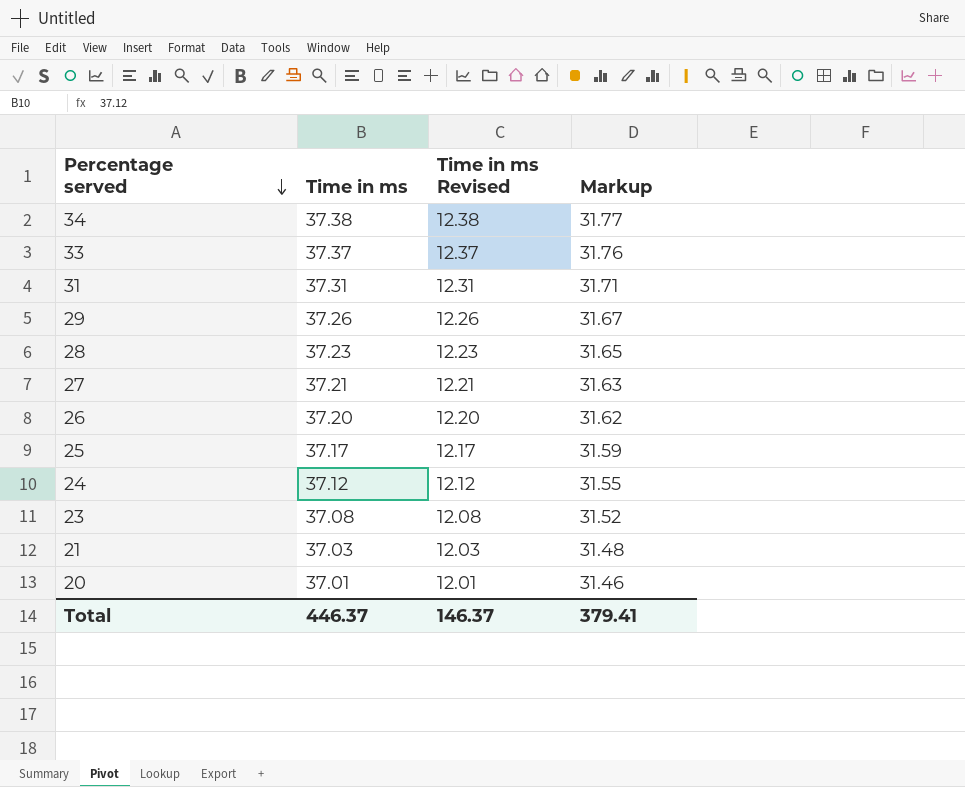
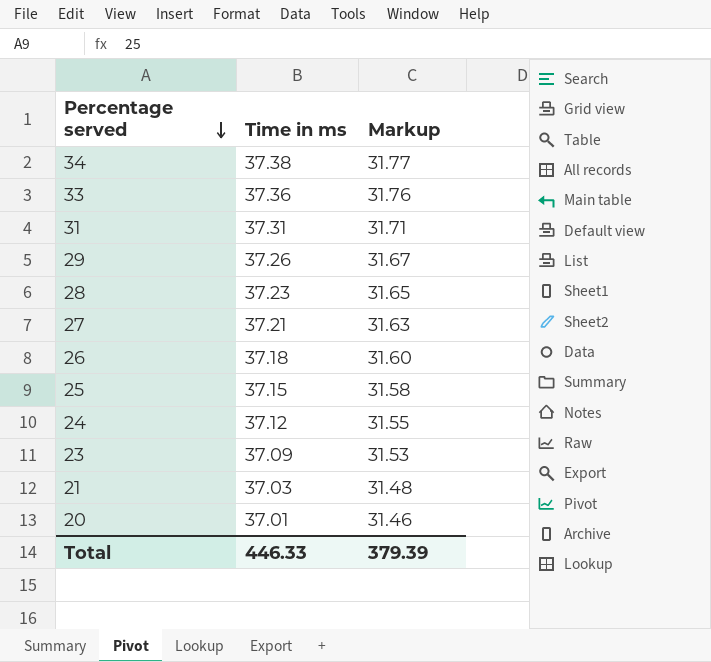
column Time in ms Revised | formula: [Time in ms] - 25 -> none
33 | Time in ms: 37.37 -> 37.36
26 | Time in ms: 37.20 -> 37.18
26 | Markup: 31.62 -> 31.60
25 | Time in ms: 37.17 -> 37.15
25 | Markup: 31.59 -> 31.58
23 | Time in ms: 37.08 -> 37.09
23 | Markup: 31.52 -> 31.53
Total | Time in ms: 446.37 -> 446.33
Total | Markup: 379.41 -> 379.39

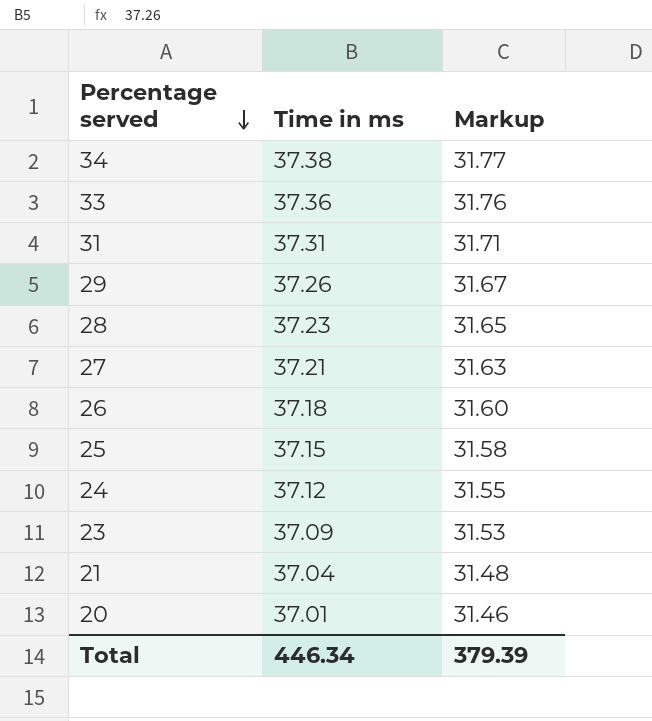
21 | Time in ms: 37.03 -> 37.04
Total | Time in ms: 446.33 -> 446.34

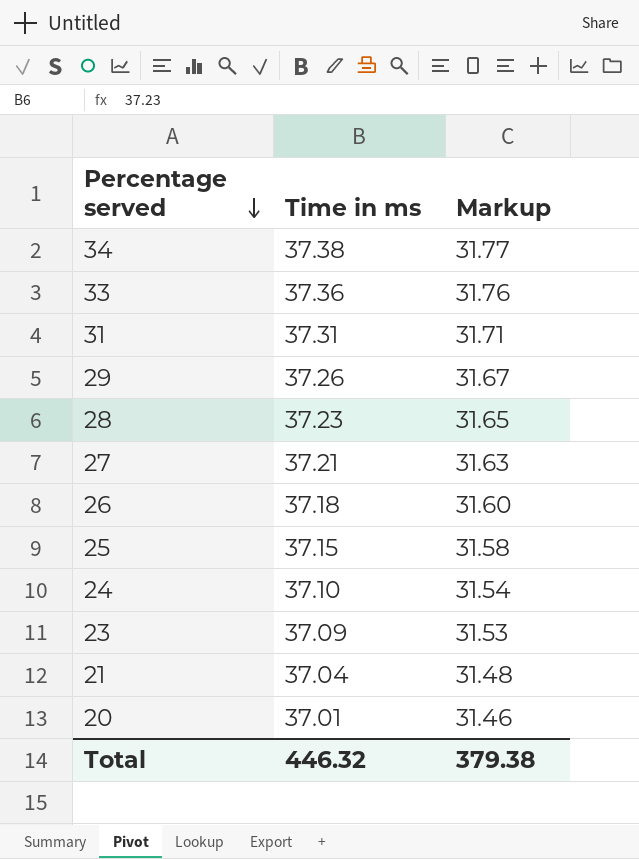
24 | Time in ms: 37.12 -> 37.10
24 | Markup: 31.55 -> 31.54
Total | Time in ms: 446.34 -> 446.32
Total | Markup: 379.39 -> 379.38

